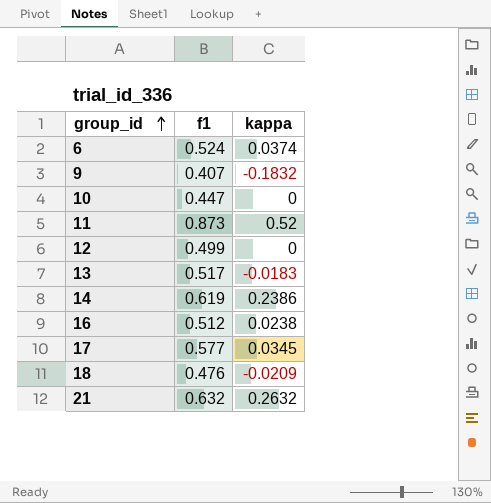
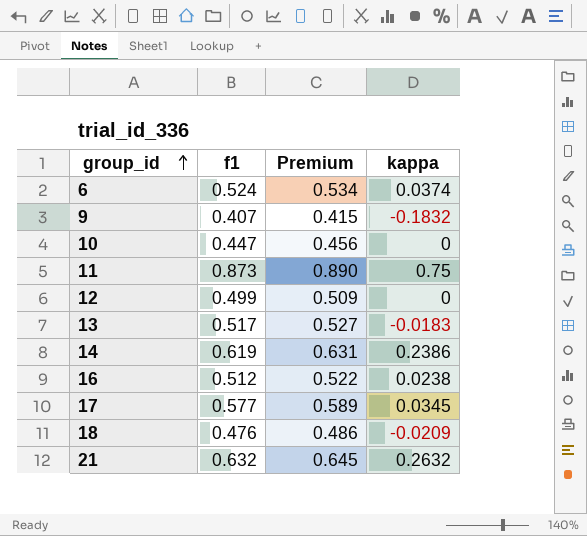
column Premium | formula: none -> [f1] * 1.02
11 | kappa: 0.52 -> 0.75

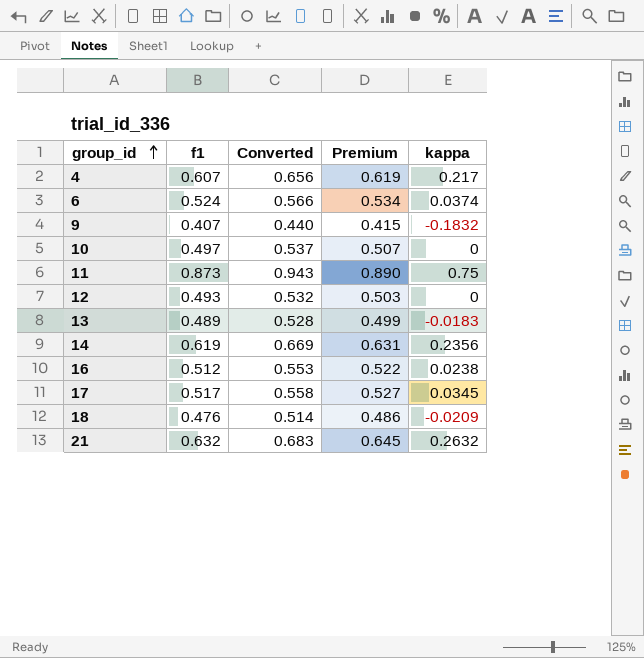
column Converted | formula: none -> [f1] * 1.08
row 4: none -> 0.607 | 0.656 | 0.619 | 0.217
10 | f1: 0.447 -> 0.497
10 | Premium: 0.456 -> 0.507
12 | f1: 0.499 -> 0.493
12 | Premium: 0.509 -> 0.503
13 | f1: 0.517 -> 0.489
13 | Premium: 0.527 -> 0.499
14 | kappa: 0.2386 -> 0.2356
17 | f1: 0.577 -> 0.517
17 | Premium: 0.589 -> 0.527

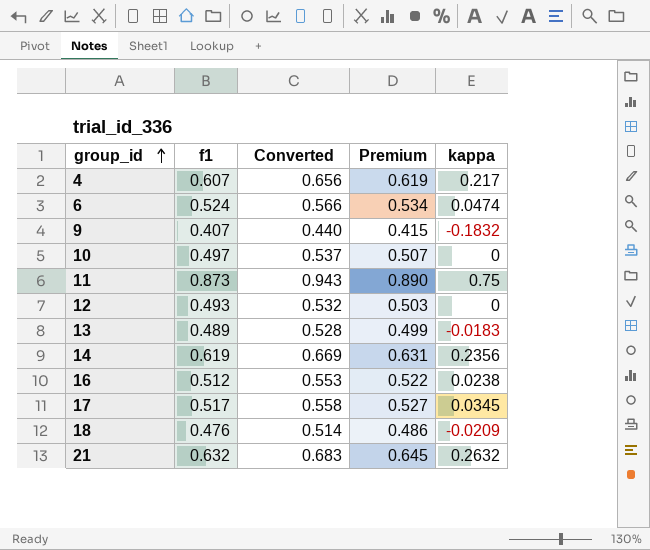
6 | kappa: 0.0374 -> 0.0474

